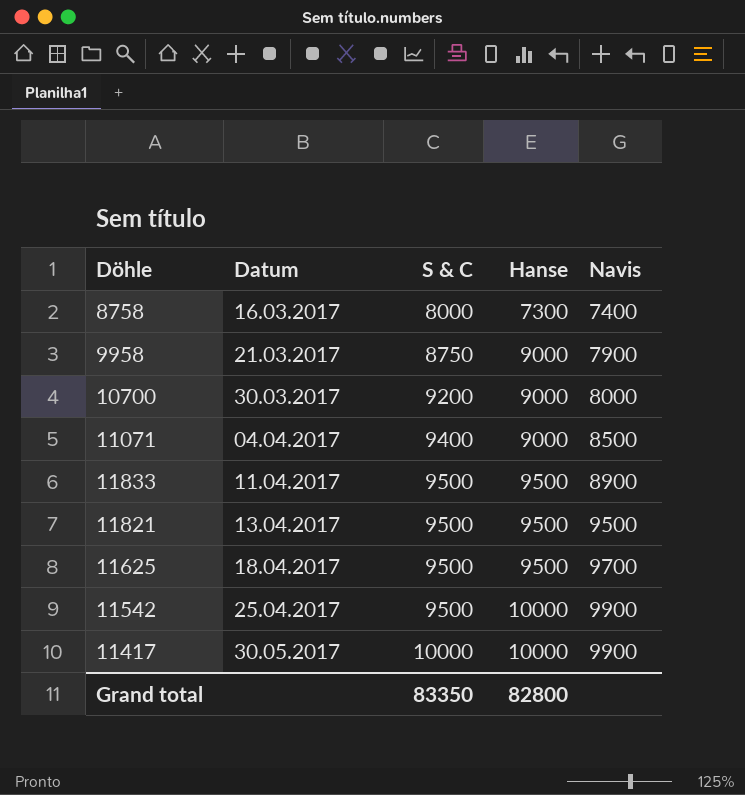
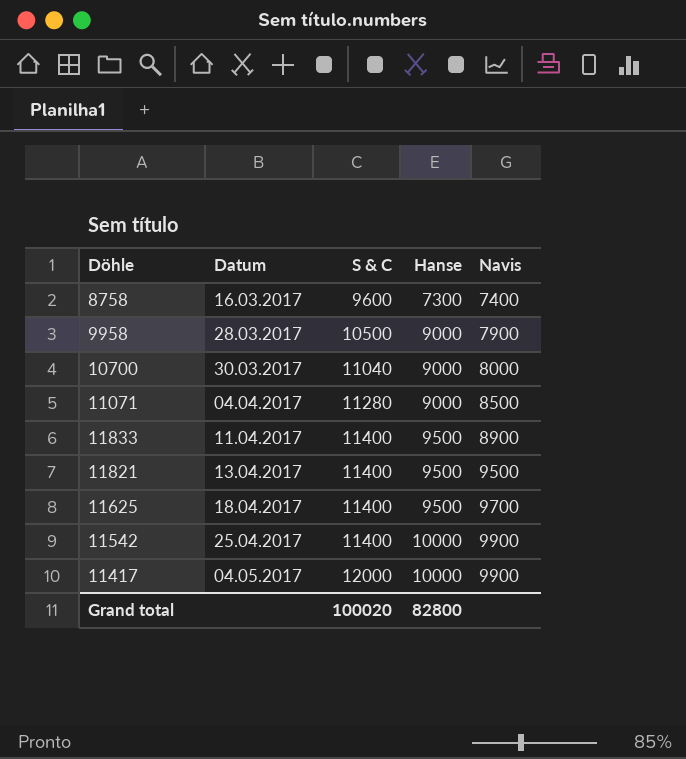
8758 | S & C: 8000 -> 9600
9958 | Datum: 21.03.2017 -> 28.03.2017
9958 | S & C: 8750 -> 10500
10700 | S & C: 9200 -> 11040
11071 | S & C: 9400 -> 11280
11833 | S & C: 9500 -> 11400
11821 | S & C: 9500 -> 11400
11625 | S & C: 9500 -> 11400
11542 | S & C: 9500 -> 11400
11417 | Datum: 30.05.2017 -> 04.05.2017
11417 | S & C: 10000 -> 12000
Grand total | S & C: 83350 -> 100020

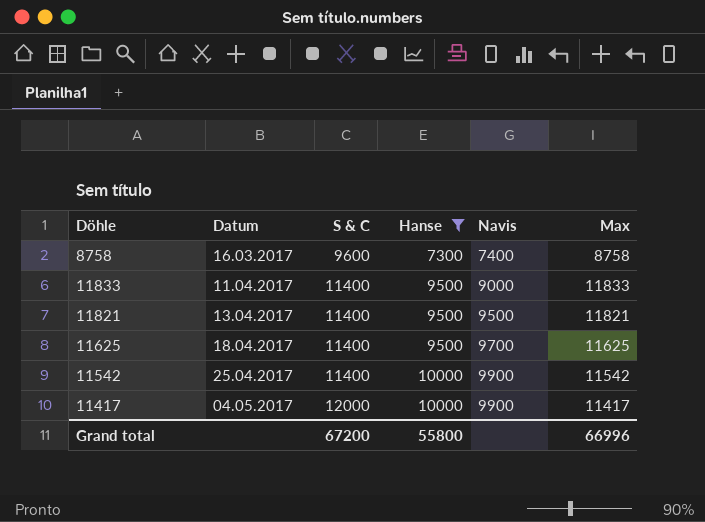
filter: none -> Hanse != 9000
column Max | position: none -> 6
11833 | Navis: 8900 -> 9000
Grand total | S & C: 100020 -> 67200
Grand total | Hanse: 82800 -> 55800

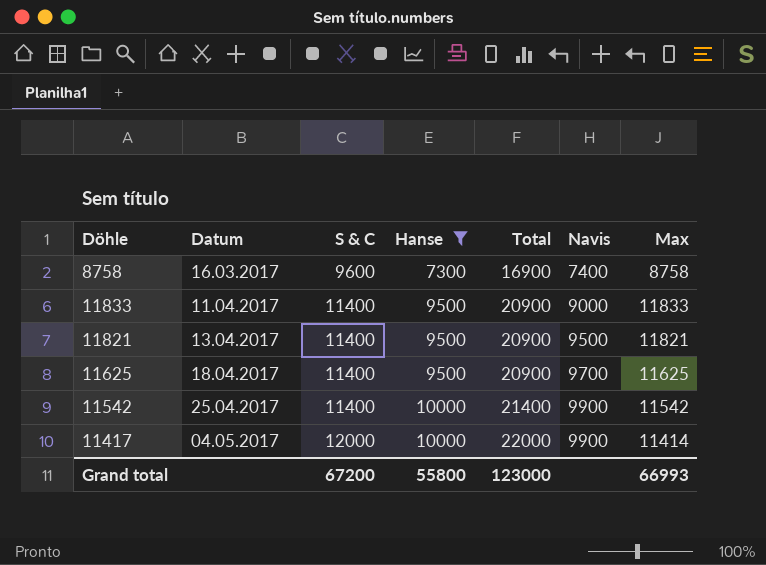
column Total | formula: none -> [S & C] + [Hanse]
11417 | Max: 11417 -> 11414
Grand total | Max: 66996 -> 66993

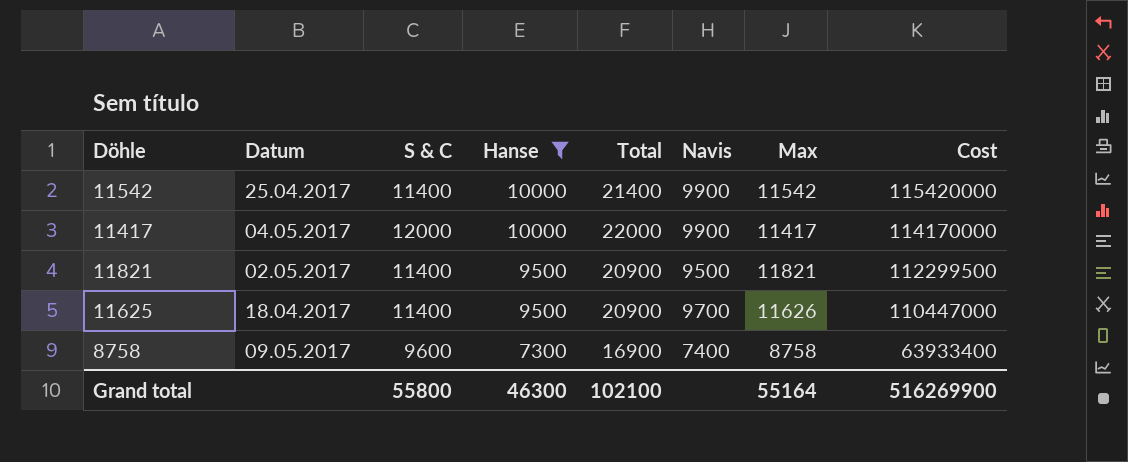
row order: Datum ascending -> Hanse descending
column Cost | formula: none -> [Hanse] * [Max]
row 11833: 11.04.2017 | 11400 | 9500 | 20900 | 9000 | 11833 -> none
11417 | Max: 11414 -> 11417
11821 | Datum: 13.04.2017 -> 02.05.2017
11625 | Max: 11625 -> 11626
8758 | Datum: 16.03.2017 -> 09.05.2017
Grand total | S & C: 67200 -> 55800
Grand total | Hanse: 55800 -> 46300
Grand total | Total: 123000 -> 102100
Grand total | Max: 66993 -> 55164

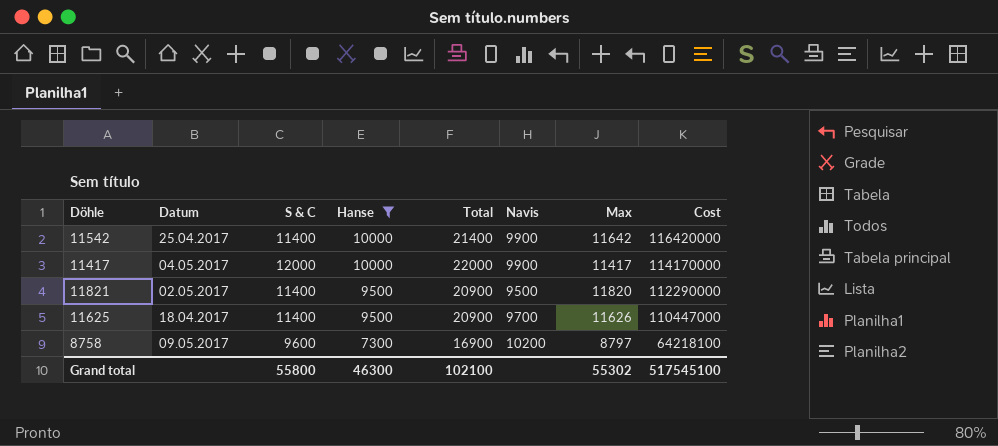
11542 | Max: 11542 -> 11642
11542 | Cost: 115420000 -> 116420000
11821 | Max: 11821 -> 11820
11821 | Cost: 112299500 -> 112290000
8758 | Navis: 7400 -> 10200
8758 | Max: 8758 -> 8797
8758 | Cost: 63933400 -> 64218100
Grand total | Max: 55164 -> 55302
Grand total | Cost: 516269900 -> 517545100

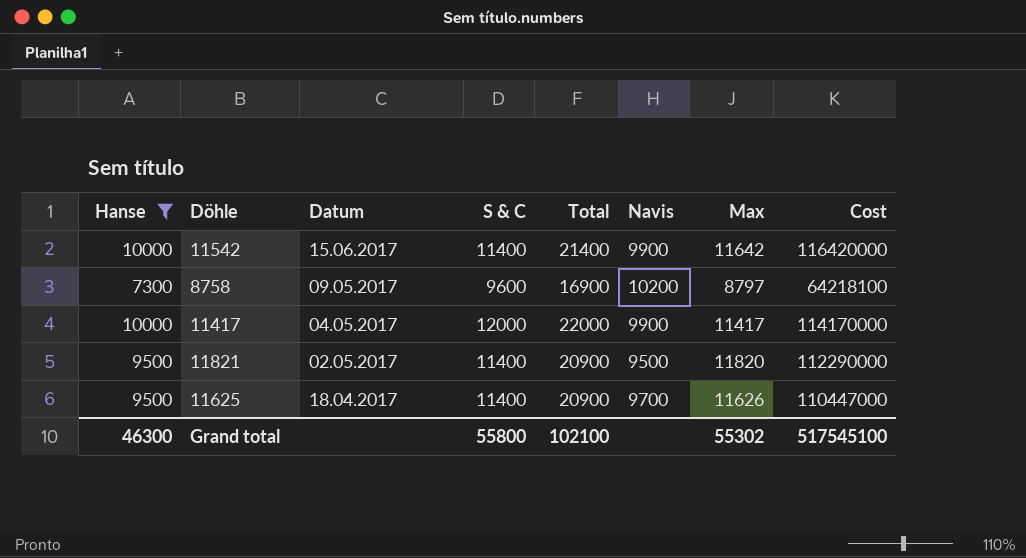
row order: Hanse descending -> Datum descending
column Hanse | position: 4 -> 1
11542 | Datum: 25.04.2017 -> 15.06.2017

